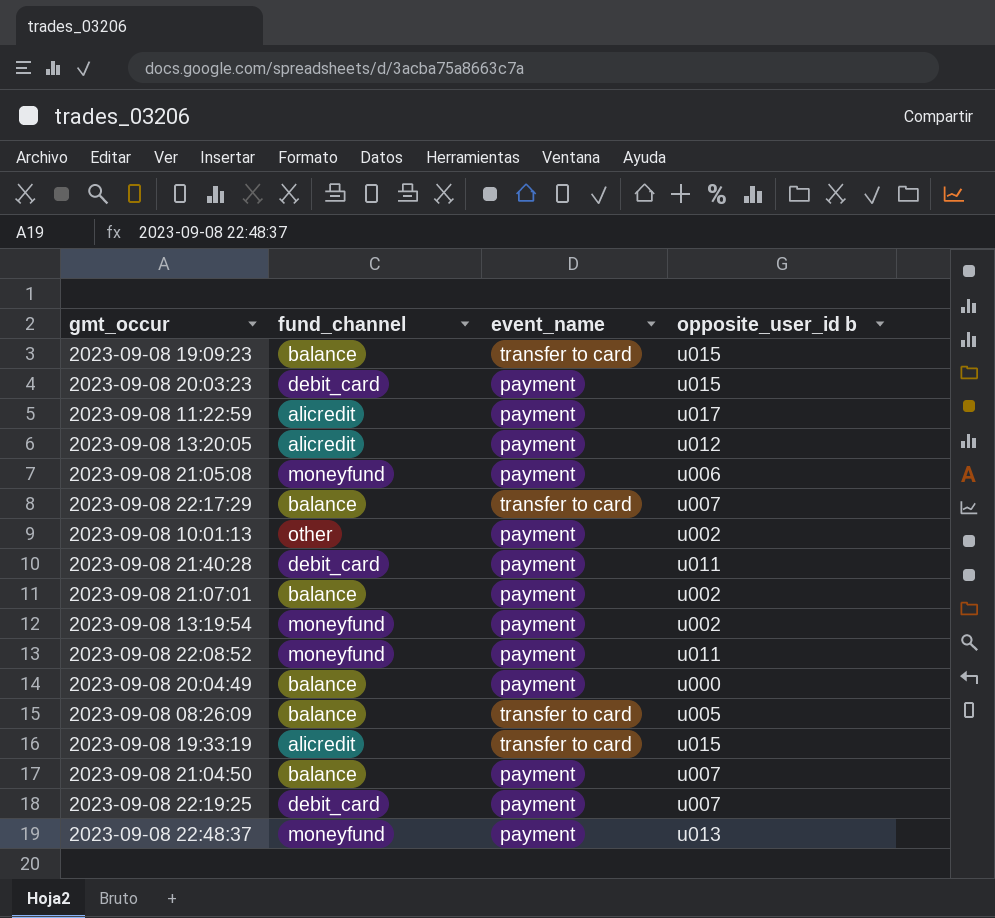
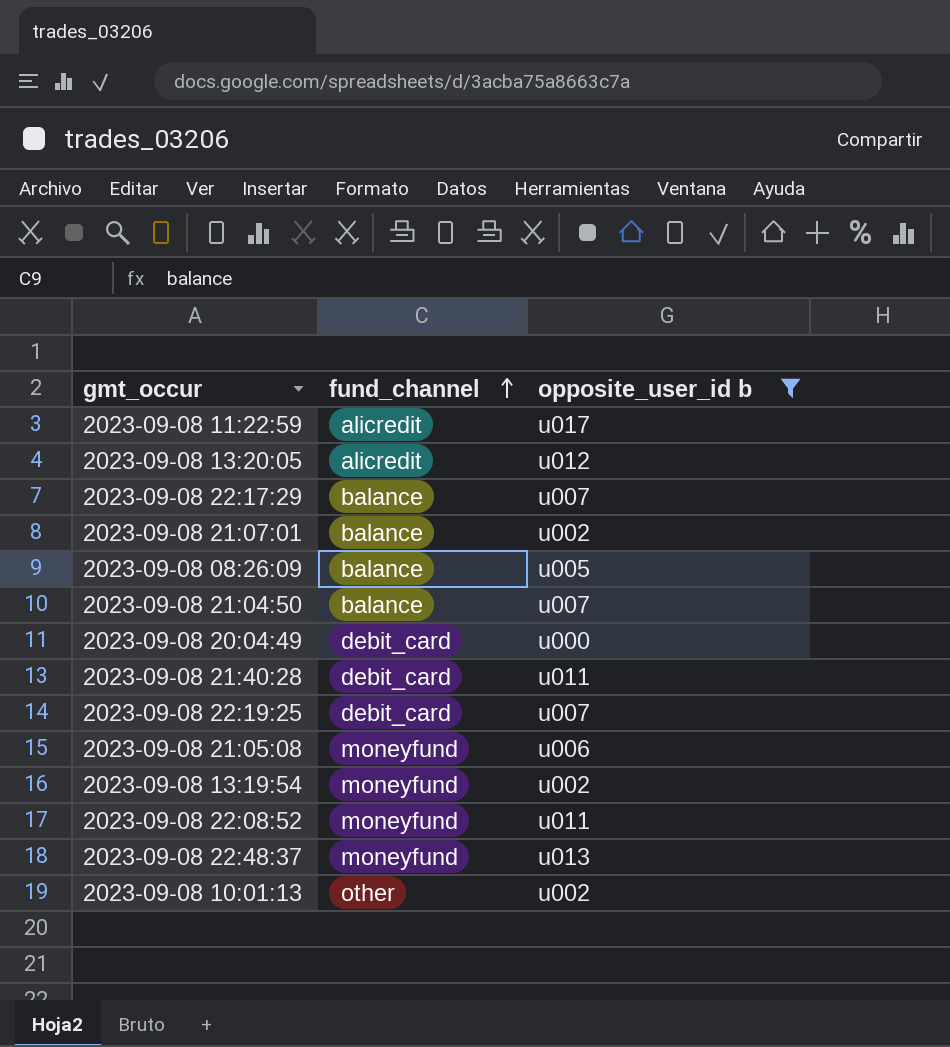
filter: none -> opposite_user_id b != u015
row order: none -> fund_channel ascending
column event_name | position: 3 -> none
2023-09-08 20:04:49 | fund_channel: balance -> debit_card

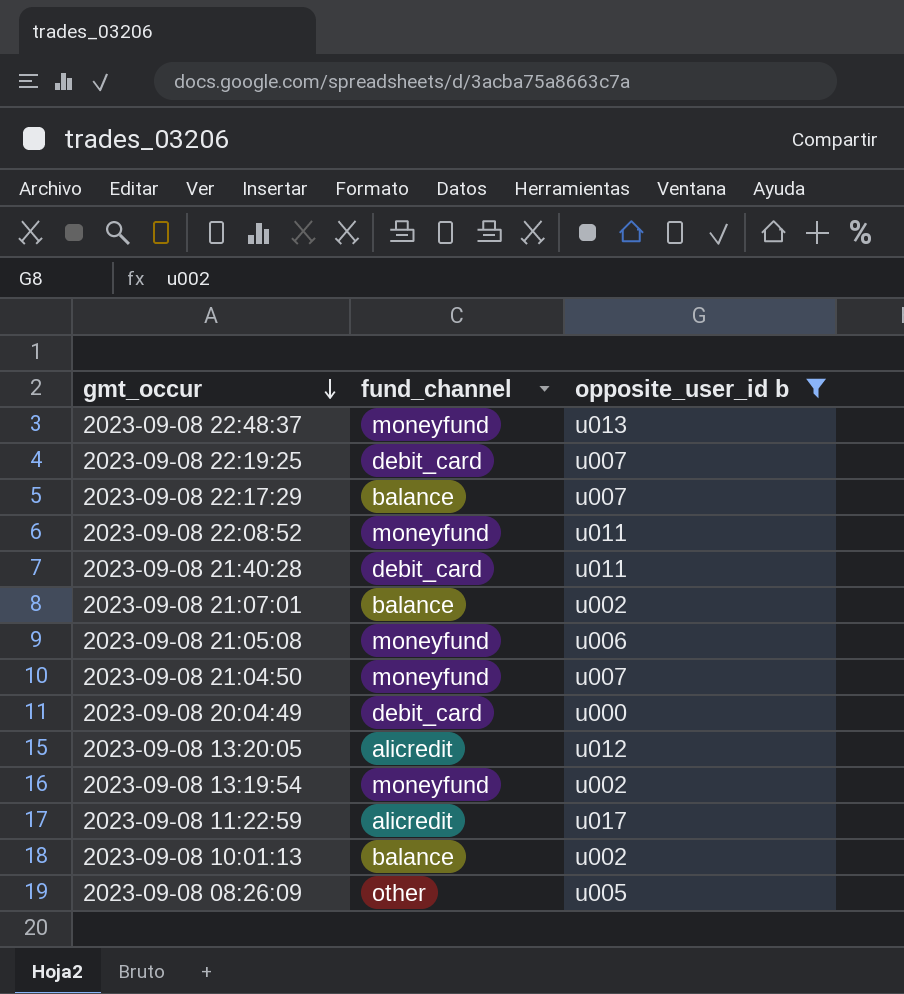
row order: fund_channel ascending -> gmt_occur descending
2023-09-08 21:04:50 | fund_channel: balance -> moneyfund
2023-09-08 10:01:13 | fund_channel: other -> balance
2023-09-08 08:26:09 | fund_channel: balance -> other

